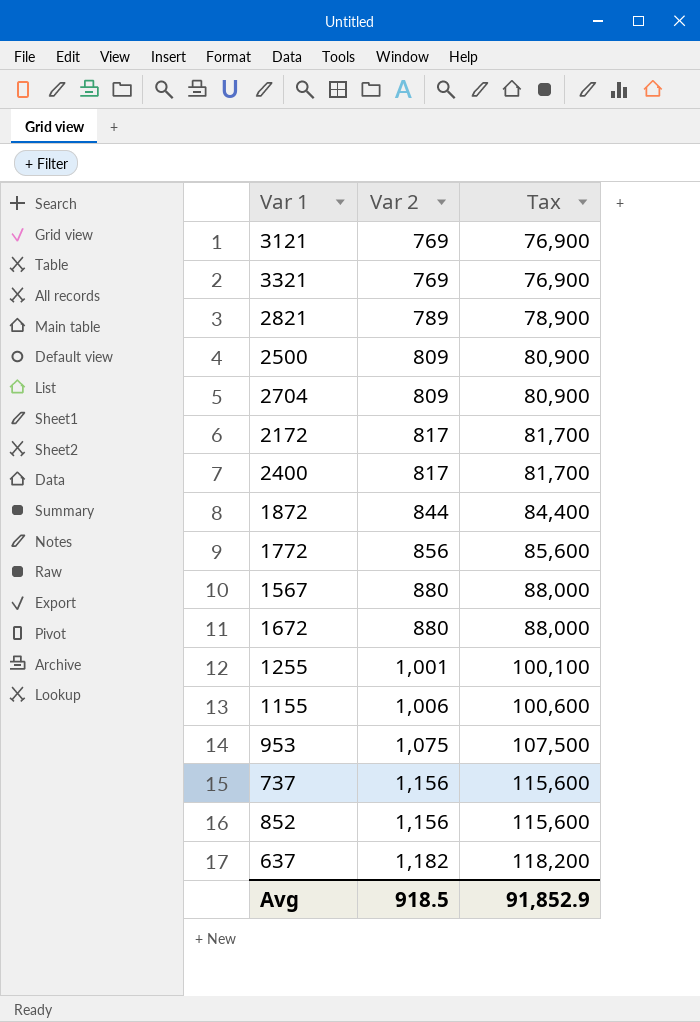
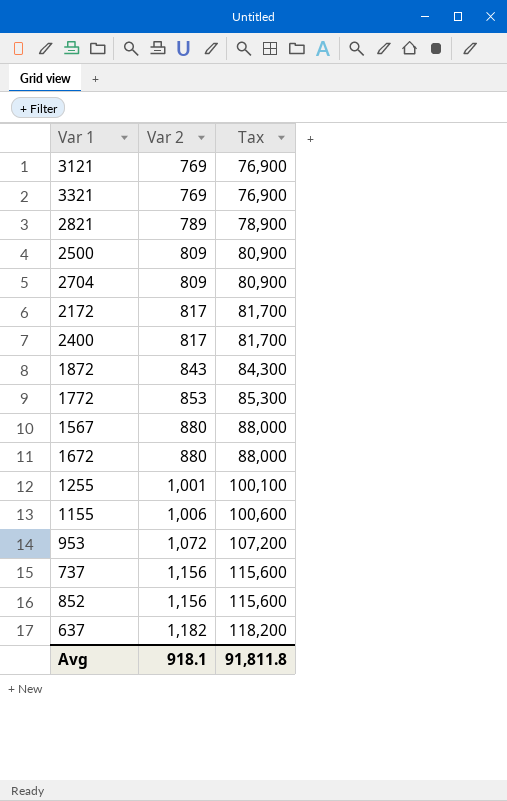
1872 | Var 2: 844 -> 843
1872 | Tax: 84,400 -> 84,300
1772 | Var 2: 856 -> 853
1772 | Tax: 85,600 -> 85,300
953 | Var 2: 1,075 -> 1,072
953 | Tax: 107,500 -> 107,200
Avg | Var 2: 918.5 -> 918.1
Avg | Tax: 91,852.9 -> 91,811.8

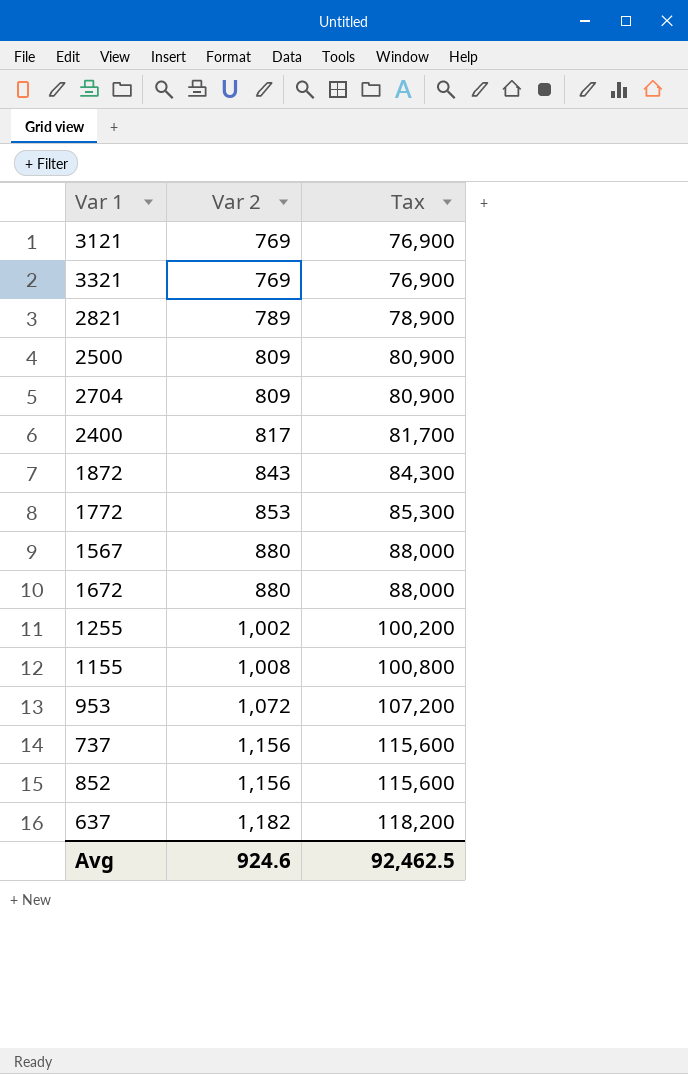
row 2172: 817 | 81,700 -> none
1255 | Var 2: 1,001 -> 1,002
1255 | Tax: 100,100 -> 100,200
1155 | Var 2: 1,006 -> 1,008
1155 | Tax: 100,600 -> 100,800
Avg | Var 2: 918.1 -> 924.6
Avg | Tax: 91,811.8 -> 92,462.5

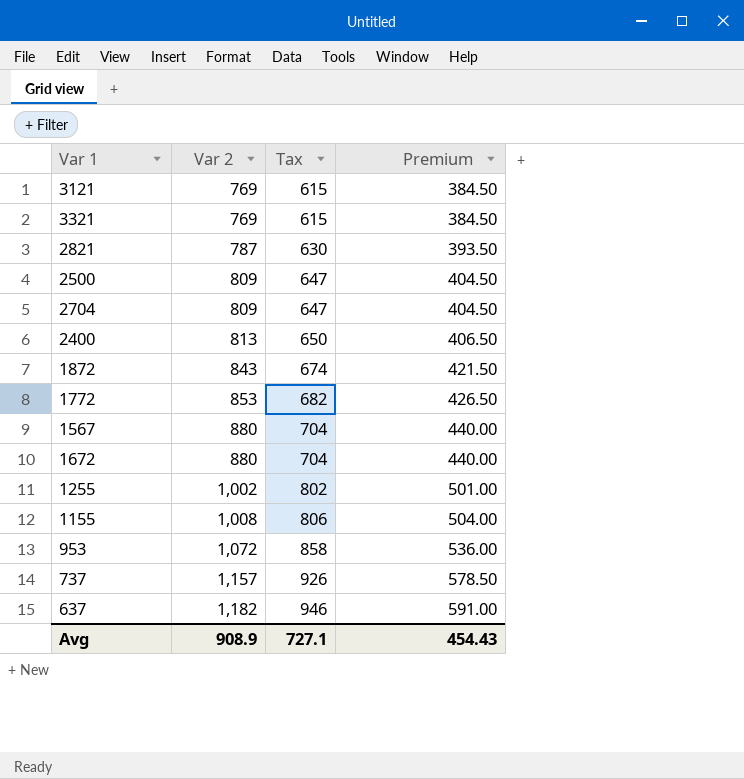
column Tax | formula: [Var 2] * 100 -> [Var 2] * 0.8
column Premium | formula: none -> [Var 2] * 0.5
row 852: 1,156 | 115,600 -> none
2821 | Var 2: 789 -> 787
2400 | Var 2: 817 -> 813
737 | Var 2: 1,156 -> 1,157
Avg | Var 2: 924.6 -> 908.9
Avg | Tax: 92,462.5 -> 727.1

